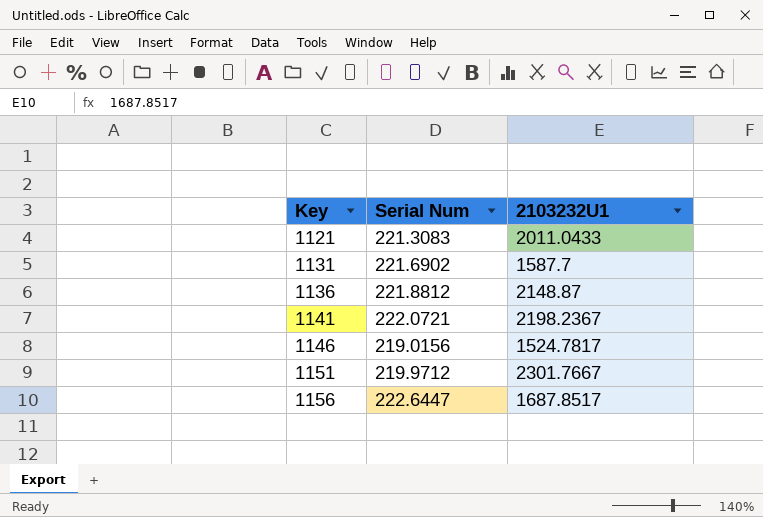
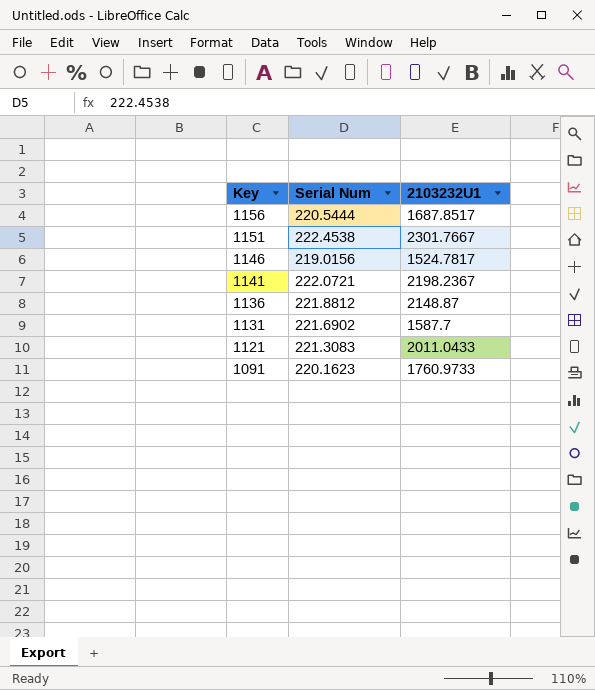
row order: Key ascending -> Key descending
1156 | Serial Num: 222.6447 -> 220.5444
1151 | Serial Num: 219.9712 -> 222.4538
row 1091: none -> 220.1623 | 1760.9733

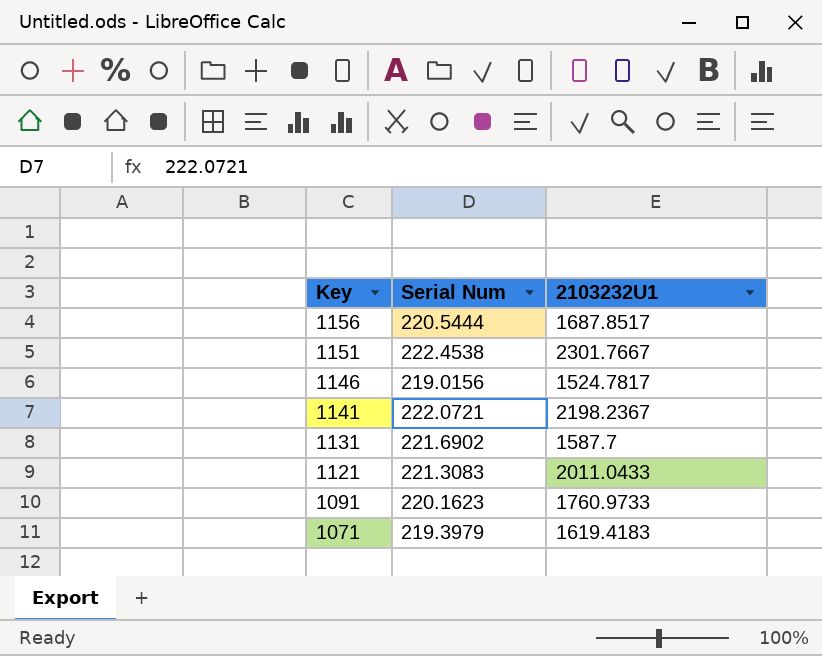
row 1136: 221.8812 | 2148.87 -> none
row 1071: none -> 219.3979 | 1619.4183

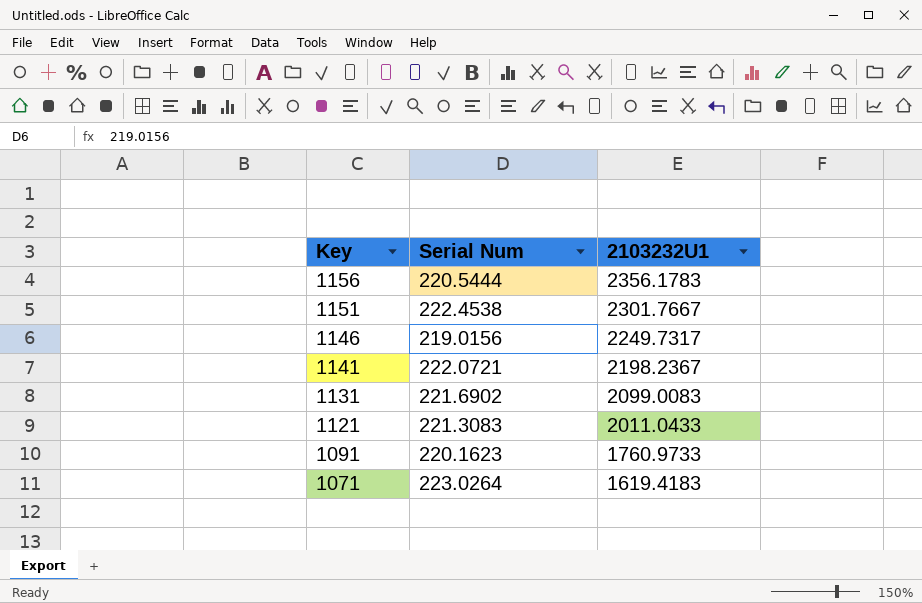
1156 | 2103232U1: 1687.8517 -> 2356.1783
1146 | 2103232U1: 1524.7817 -> 2249.7317
1131 | 2103232U1: 1587.7 -> 2099.0083
1071 | Serial Num: 219.3979 -> 223.0264

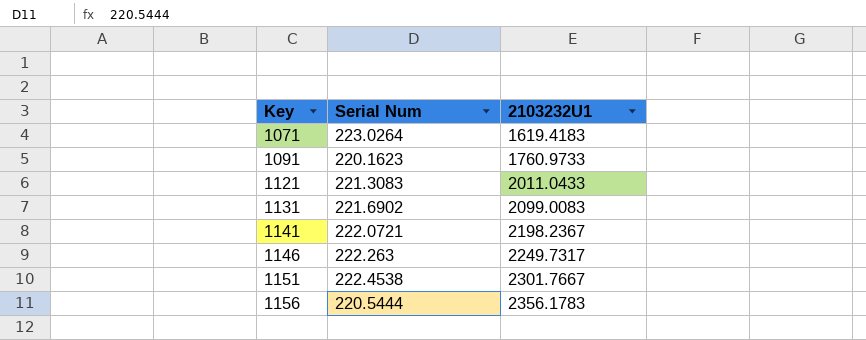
row order: Key descending -> Key ascending
1146 | Serial Num: 219.0156 -> 222.263

